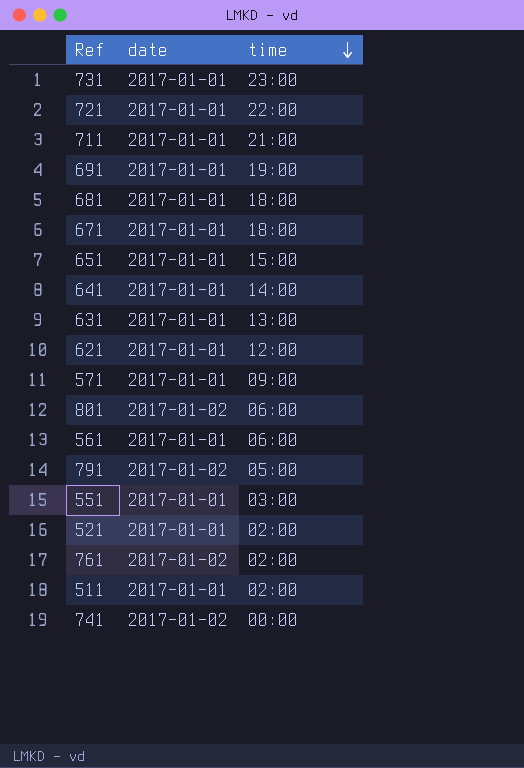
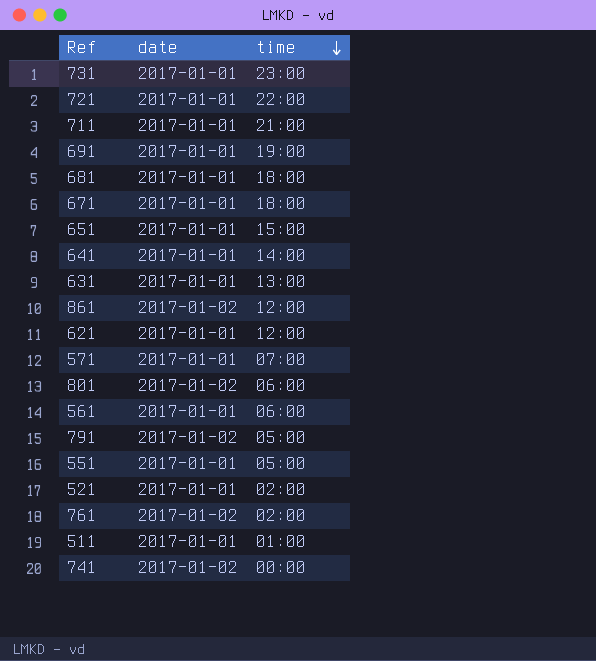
row 861: none -> 2017-01-02 | 12:00
571 | time: 09:00 -> 07:00
551 | time: 03:00 -> 05:00
511 | time: 02:00 -> 01:00

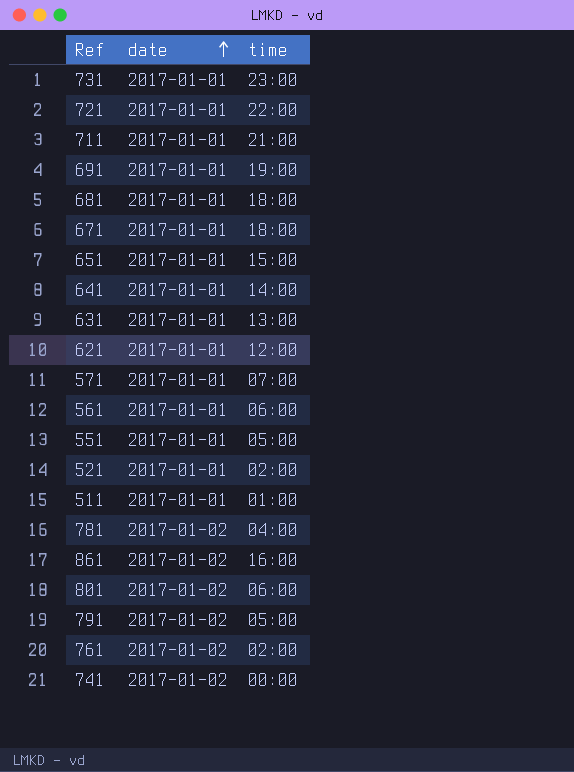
row order: time descending -> date ascending
row 781: none -> 2017-01-02 | 04:00
861 | time: 12:00 -> 16:00

